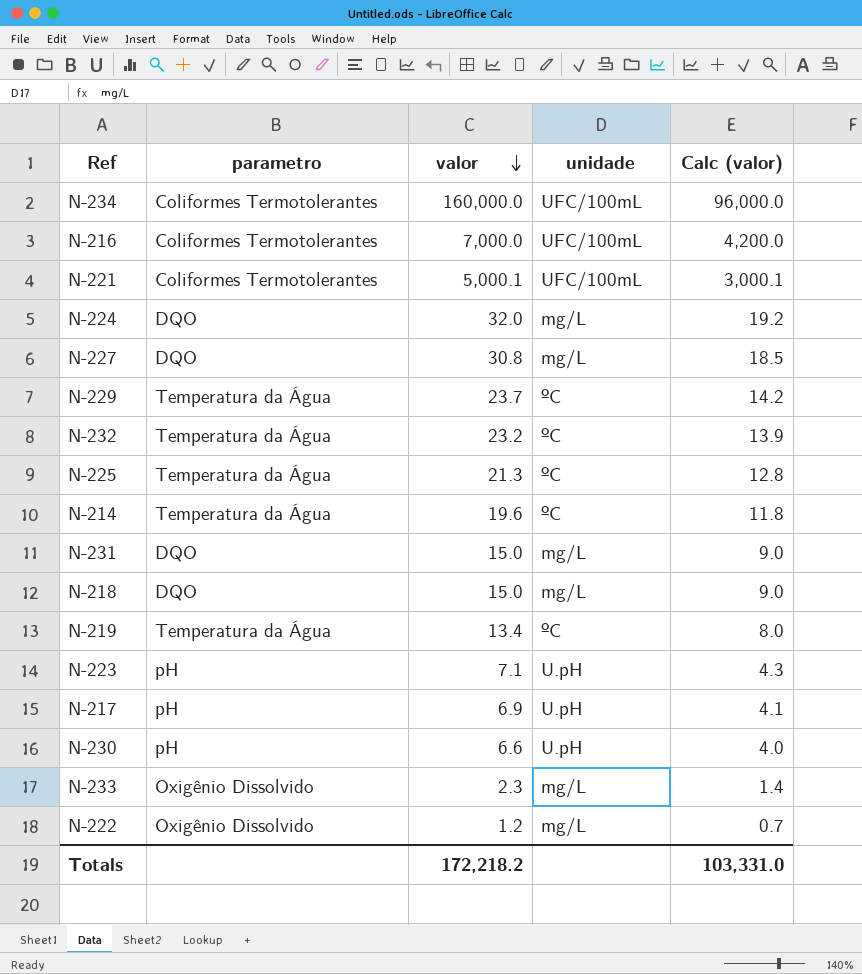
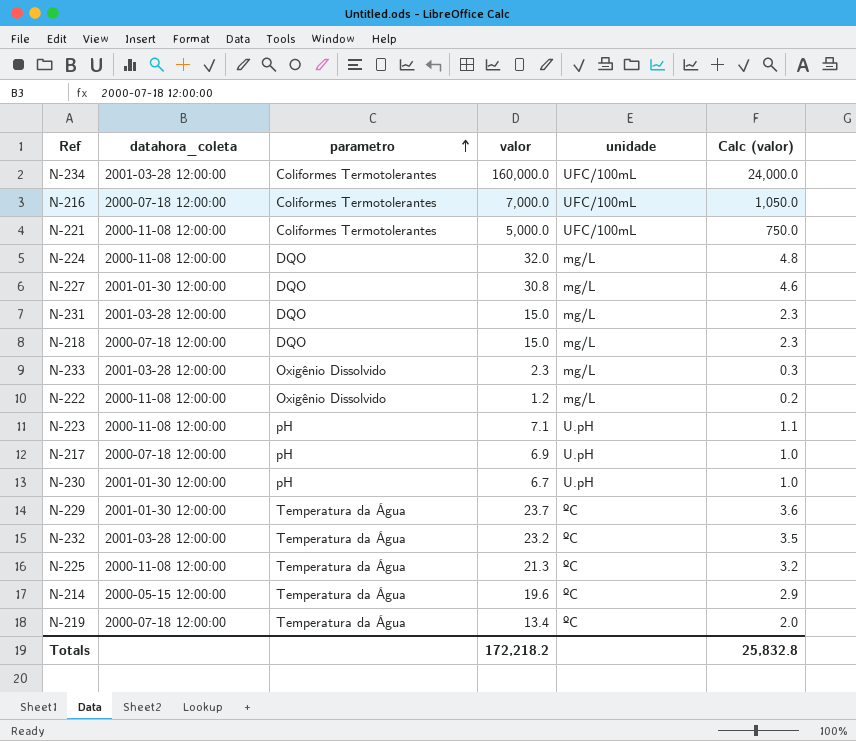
row order: valor descending -> parametro ascending
column datahora_coleta | position: none -> 2
column Calc (valor) | formula: [valor] * 0.6 -> [valor] * 0.15
N-221 | valor: 5,000.1 -> 5,000.0
N-230 | valor: 6.6 -> 6.7
Totals | Calc (valor): 103,331.0 -> 25,832.8

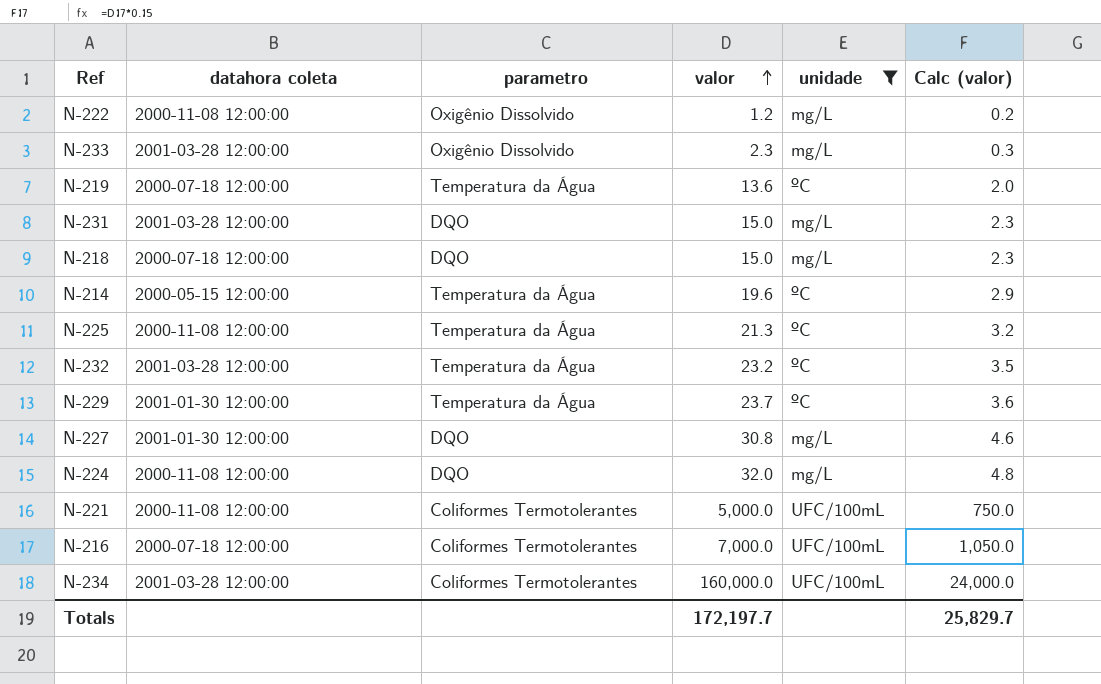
filter: none -> unidade != U.pH
row order: parametro ascending -> valor ascending
column name: datahora_coleta -> datahora coleta
N-219 | valor: 13.4 -> 13.6
Totals | valor: 172,218.2 -> 172,197.7
Totals | Calc (valor): 25,832.8 -> 25,829.7

